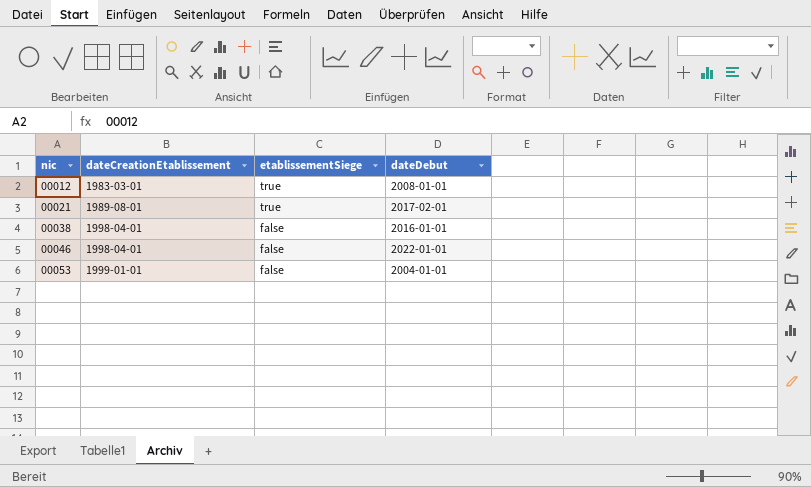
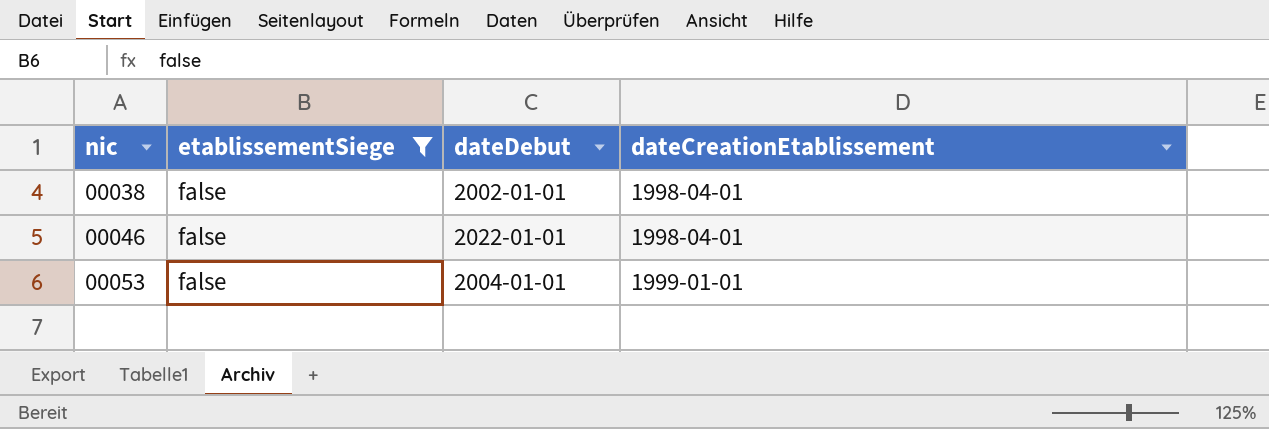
filter: none -> etablissementSiege = false
column dateCreationEtablissement | position: 2 -> 4
00038 | dateDebut: 2016-01-01 -> 2002-01-01

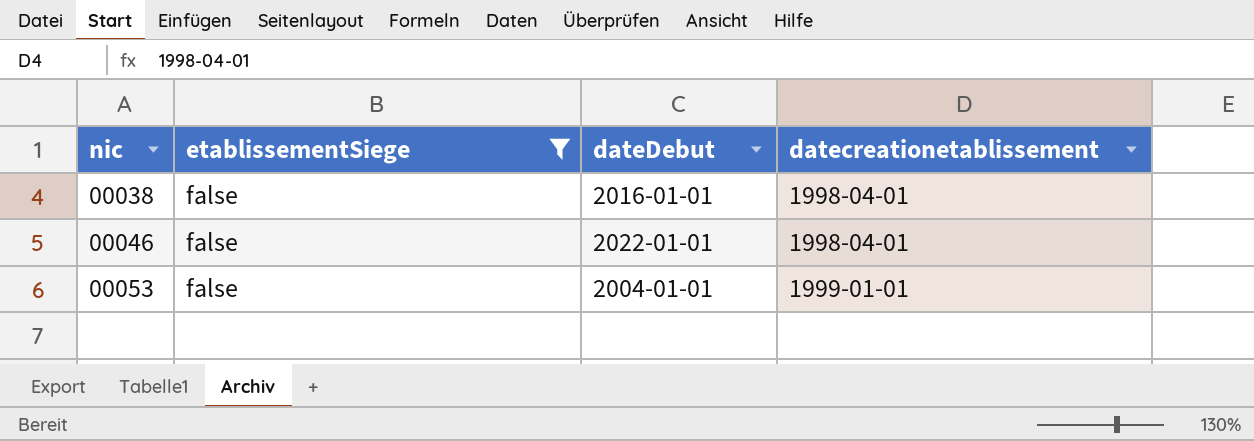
column name: dateCreationEtablissement -> datecreationetablissement
00038 | dateDebut: 2002-01-01 -> 2016-01-01

